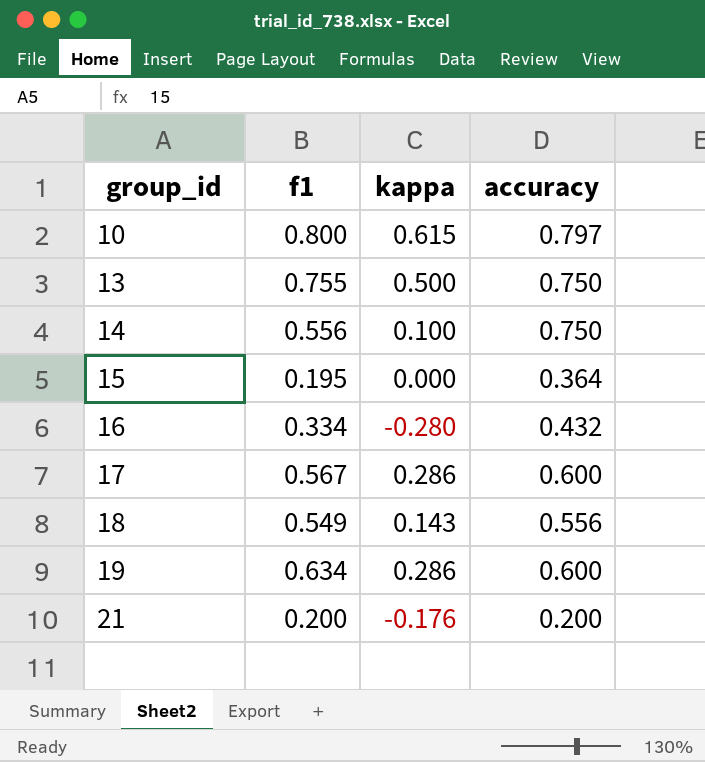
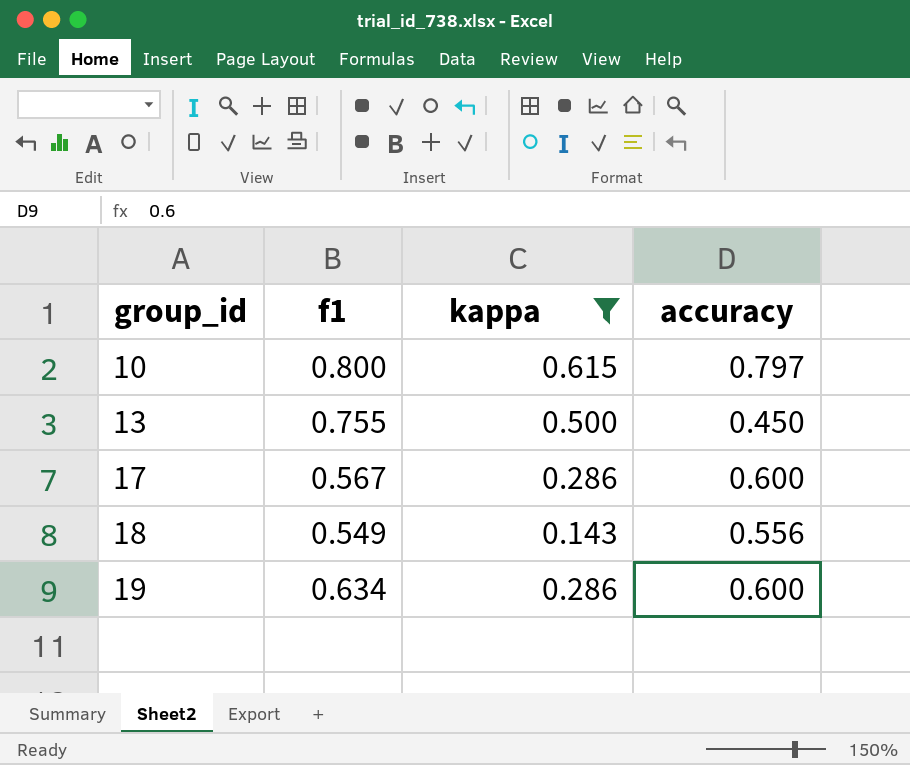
filter: none -> kappa >= 0.143
13 | accuracy: 0.750 -> 0.450

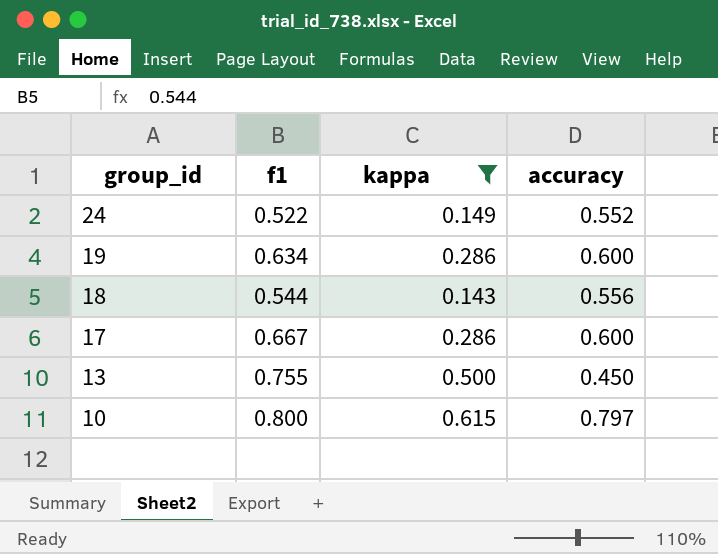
row order: group_id ascending -> group_id descending
row 24: none -> 0.522 | 0.149 | 0.552
18 | f1: 0.549 -> 0.544
17 | f1: 0.567 -> 0.667

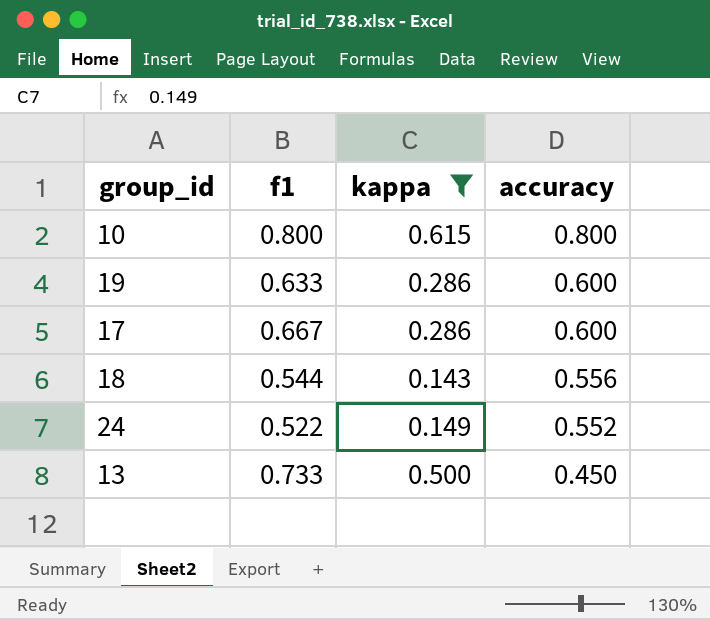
row order: group_id descending -> accuracy descending
10 | accuracy: 0.797 -> 0.800
19 | f1: 0.634 -> 0.633
13 | f1: 0.755 -> 0.733

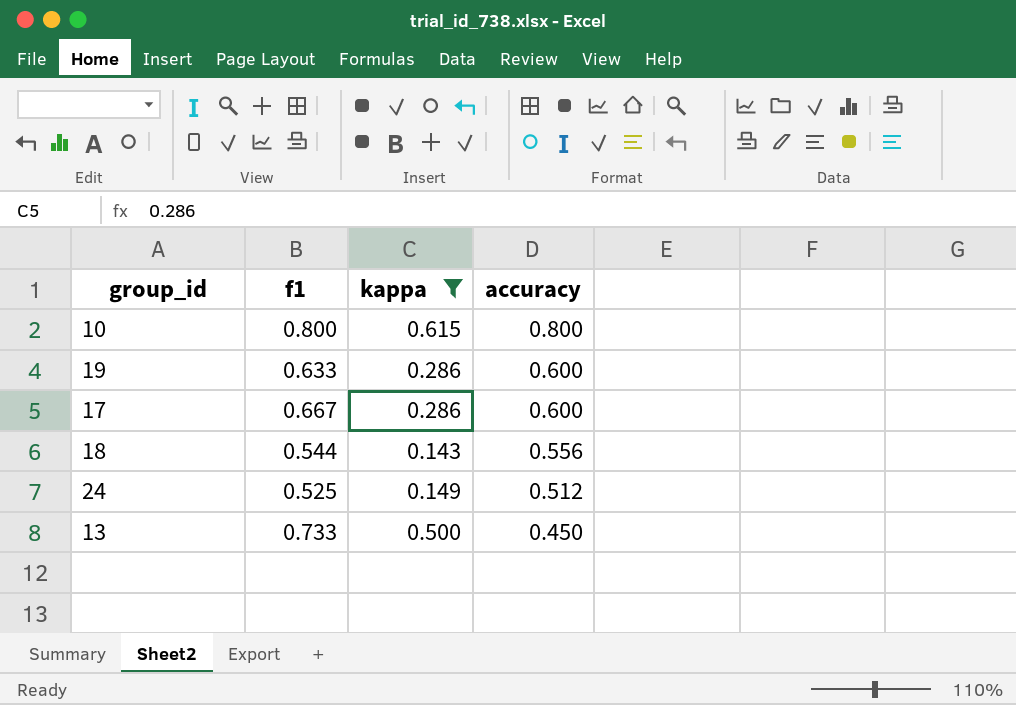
24 | f1: 0.522 -> 0.525
24 | accuracy: 0.552 -> 0.512

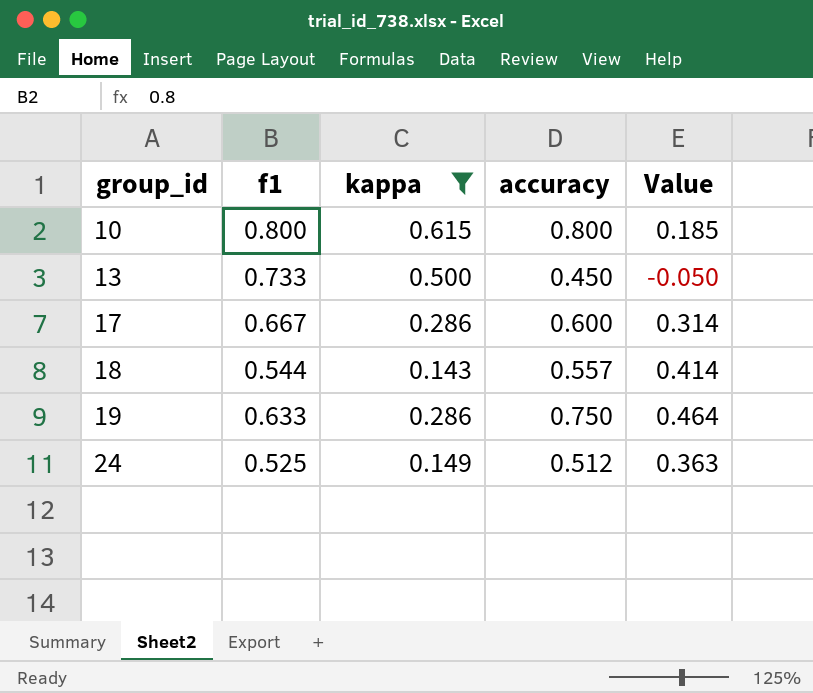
row order: accuracy descending -> group_id ascending
column Value | formula: none -> [accuracy] - [kappa]
18 | accuracy: 0.556 -> 0.557
19 | accuracy: 0.600 -> 0.750

